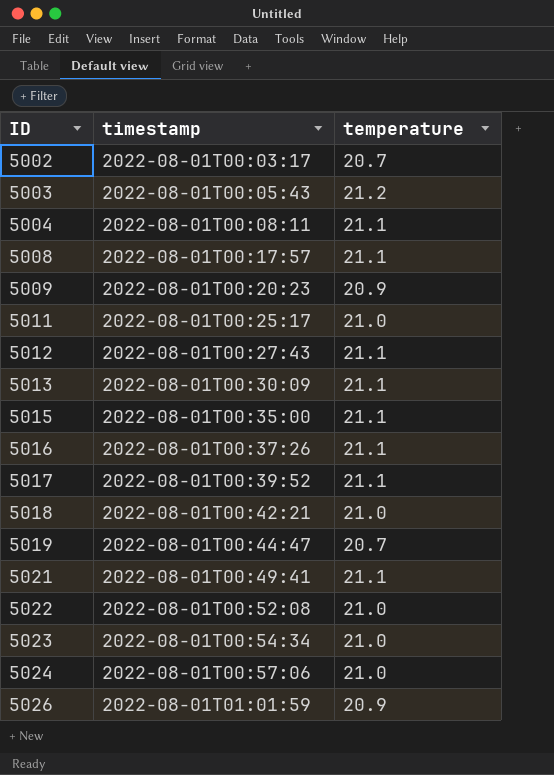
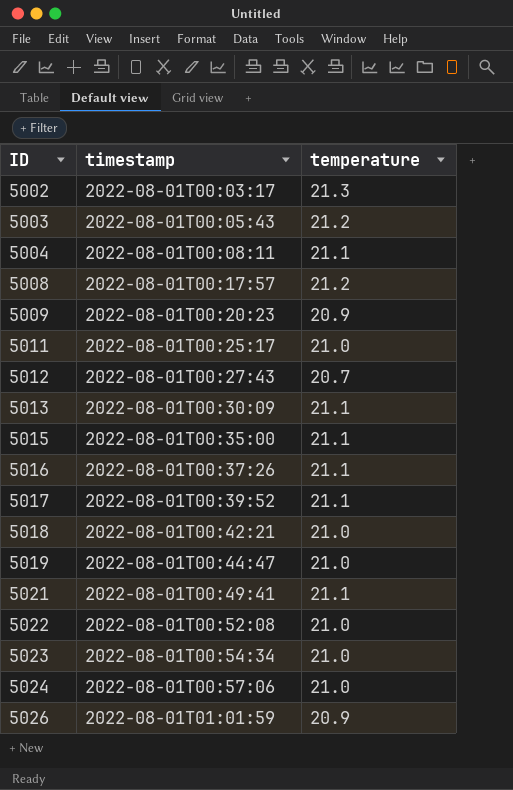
5002 | temperature: 20.7 -> 21.3
5008 | temperature: 21.1 -> 21.2
5012 | temperature: 21.1 -> 20.7
5019 | temperature: 20.7 -> 21.0

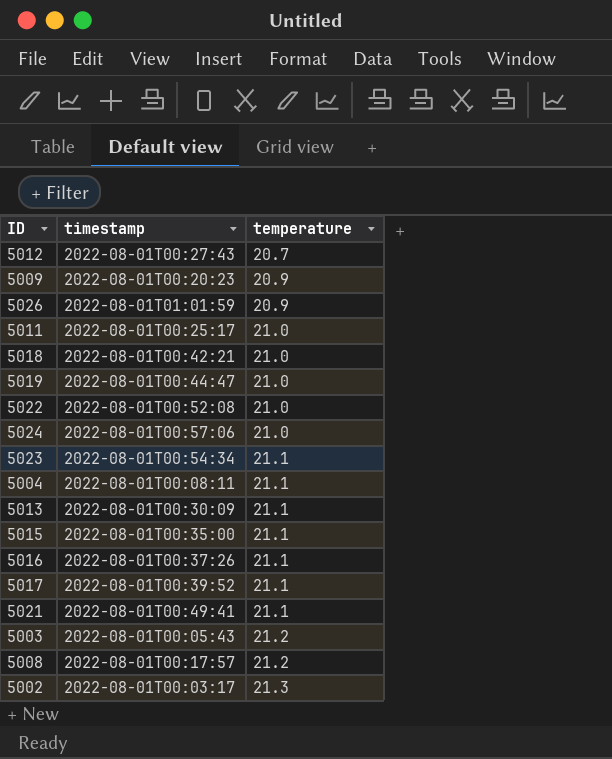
row order: ID ascending -> temperature ascending
5023 | temperature: 21.0 -> 21.1

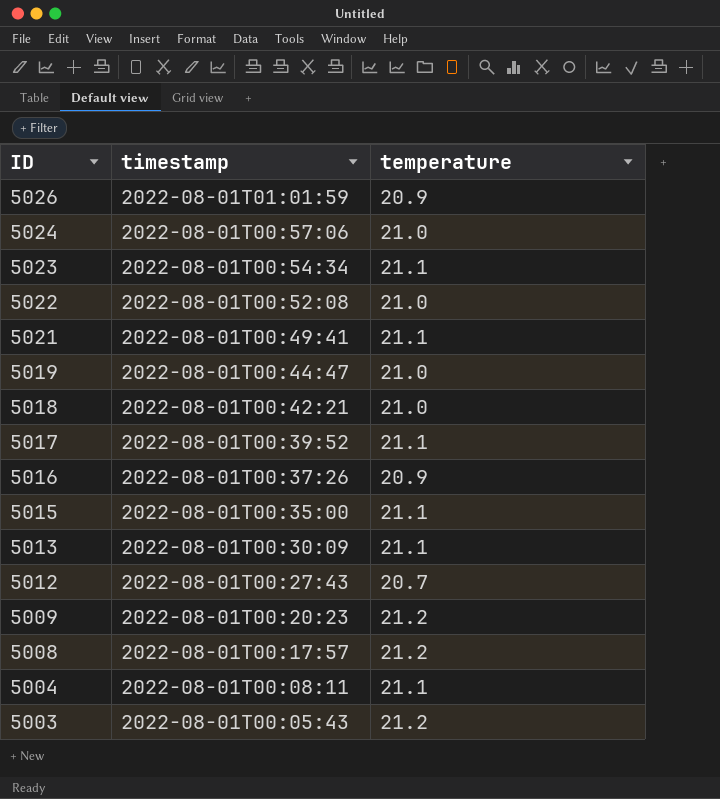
row order: temperature ascending -> ID descending
row 5011: 2022-08-01T00:25:17 | 21.0 -> none
row 5002: 2022-08-01T00:03:17 | 21.3 -> none
5016 | temperature: 21.1 -> 20.9
5009 | temperature: 20.9 -> 21.2

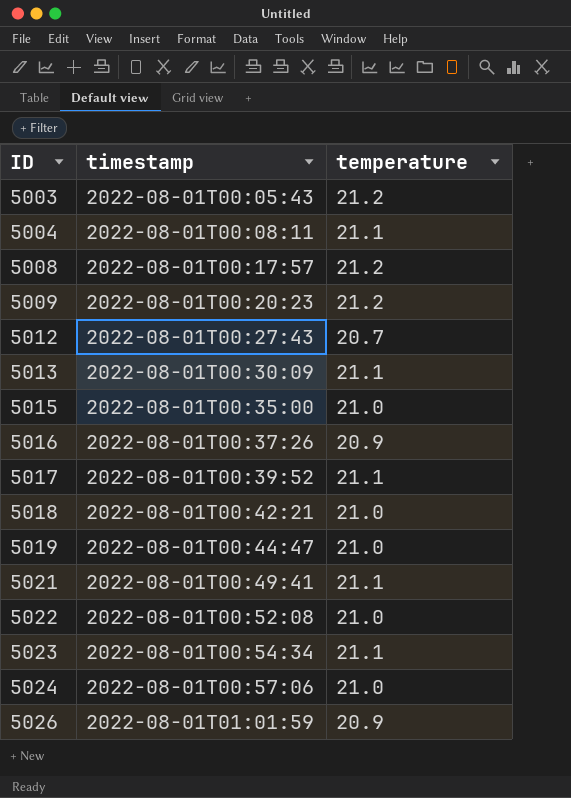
row order: ID descending -> ID ascending
5015 | temperature: 21.1 -> 21.0

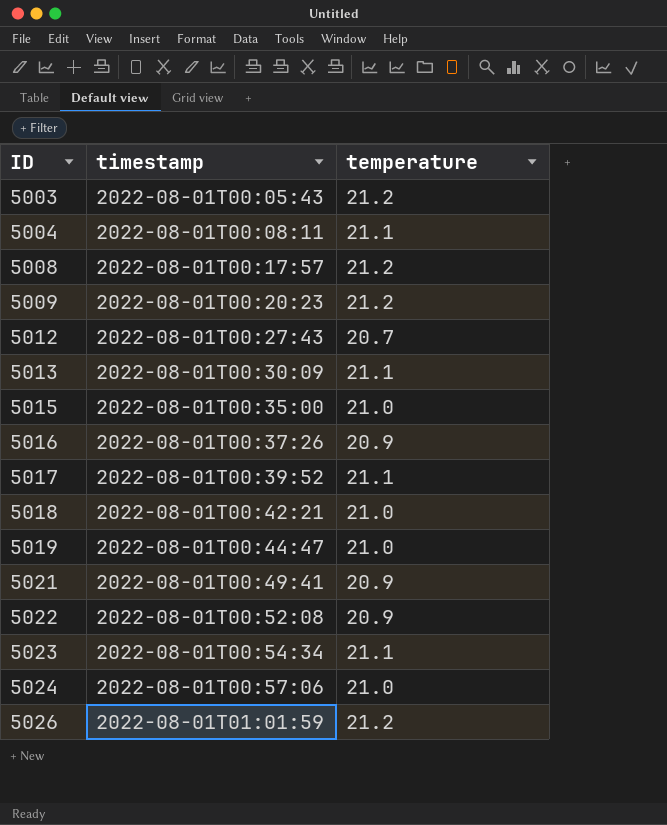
5021 | temperature: 21.1 -> 20.9
5022 | temperature: 21.0 -> 20.9
5026 | temperature: 20.9 -> 21.2

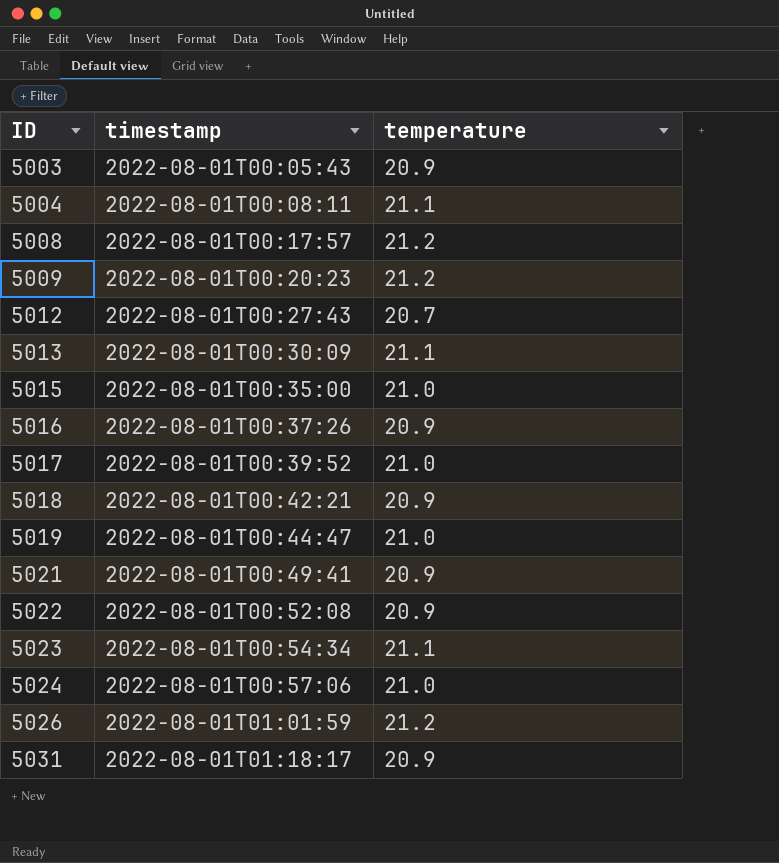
5003 | temperature: 21.2 -> 20.9
5017 | temperature: 21.1 -> 21.0
5018 | temperature: 21.0 -> 20.9
row 5031: none -> 2022-08-01T01:18:17 | 20.9

